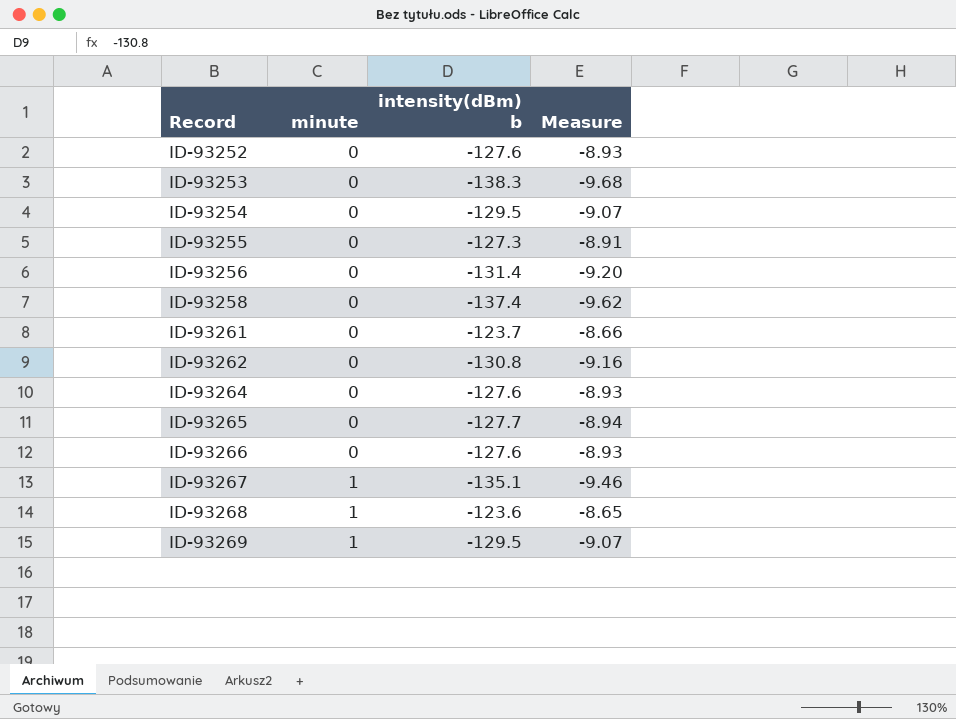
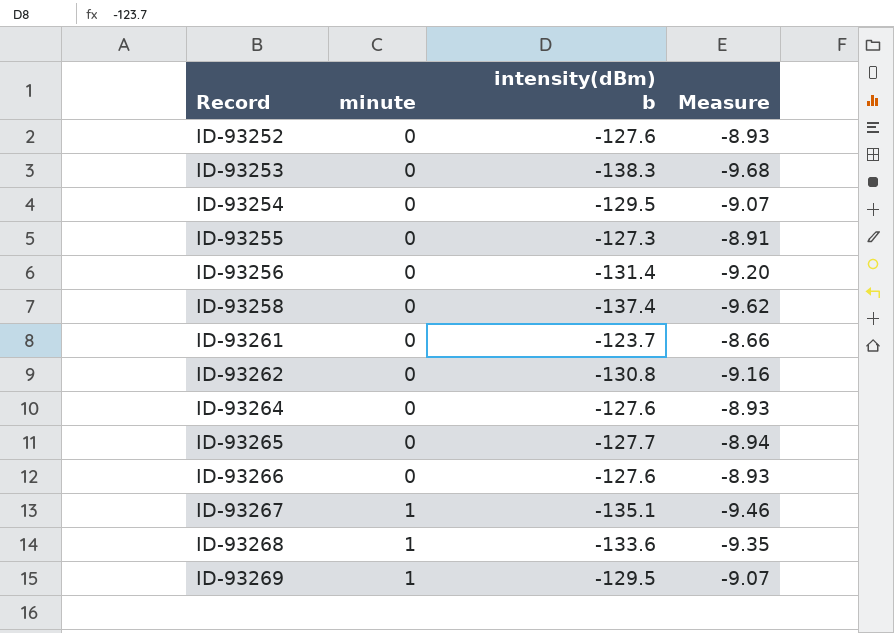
ID-93268 | intensity(dBm) b: -123.6 -> -133.6
ID-93268 | Measure: -8.65 -> -9.35

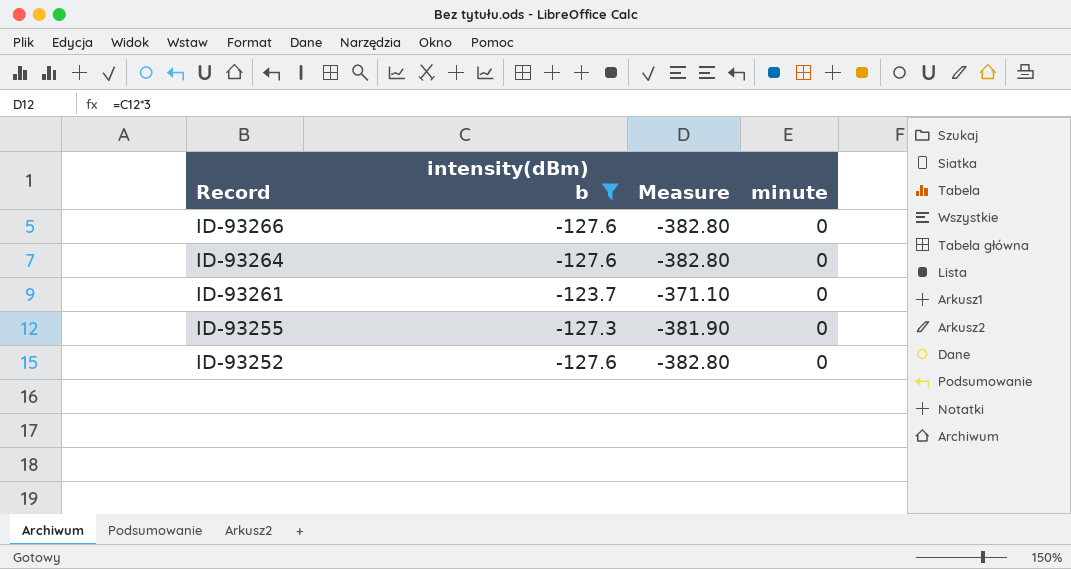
filter: none -> intensity(dBm) b >= -127.6
row order: Record ascending -> Record descending
column Measure | formula: [intensity(dBm) b] * 0.07 -> [intensity(dBm) b] * 3
column minute | position: 2 -> 4

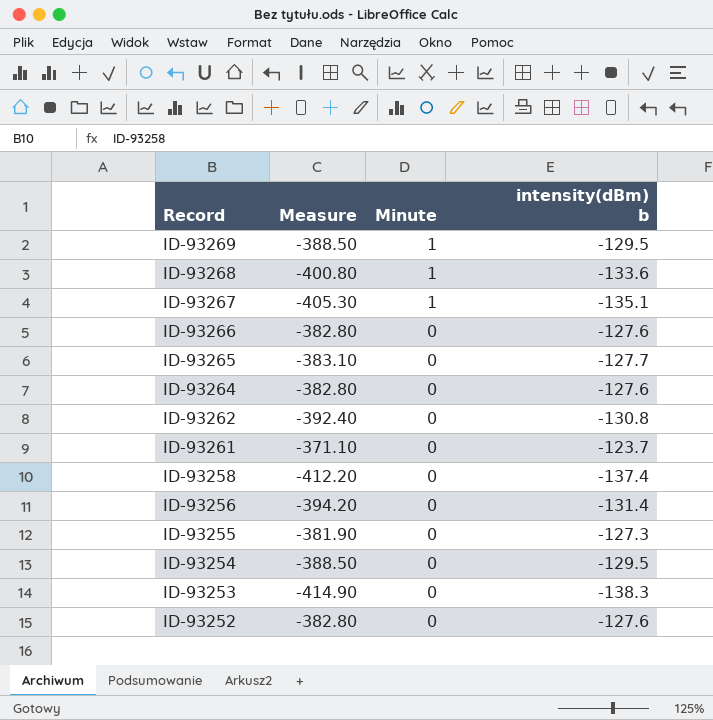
filter: intensity(dBm) b >= -127.6 -> none
column name: minute -> Minute
column intensity(dBm) b | position: 2 -> 4

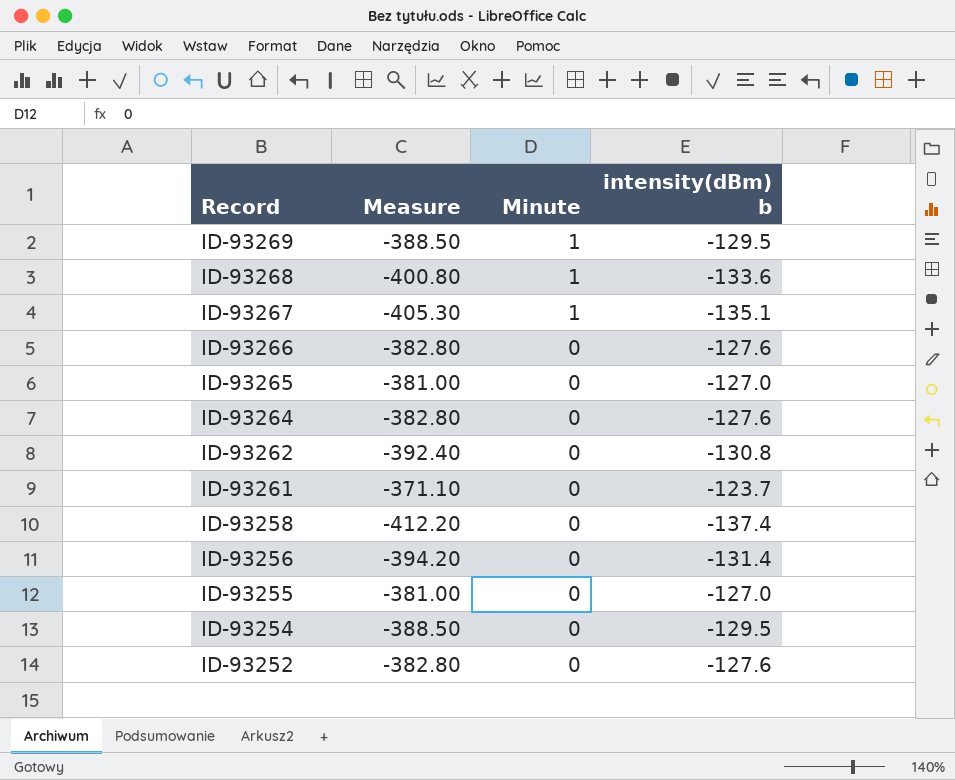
row ID-93253: -414.90 | 0 | -138.3 -> none
ID-93265 | Measure: -383.10 -> -381.00
ID-93265 | intensity(dBm) b: -127.7 -> -127.0
ID-93255 | Measure: -381.90 -> -381.00
ID-93255 | intensity(dBm) b: -127.3 -> -127.0

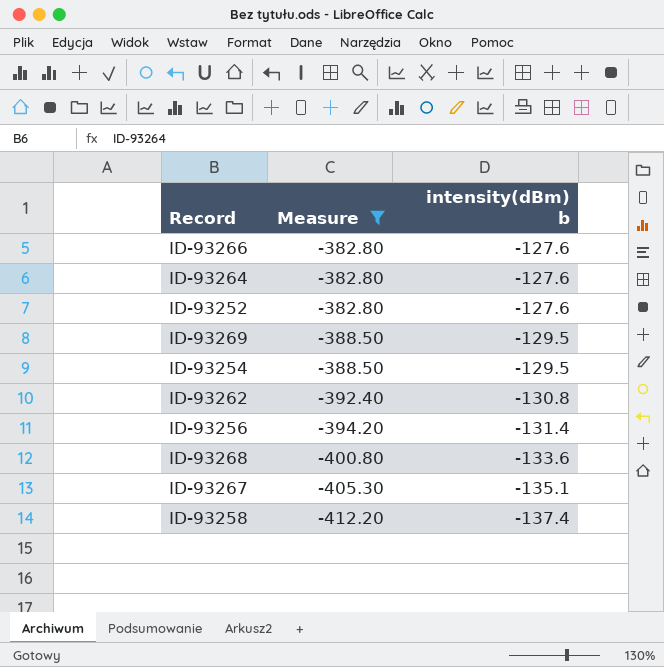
filter: none -> Measure <= -382.80
row order: Record descending -> Measure descending
column Minute | position: 3 -> none

